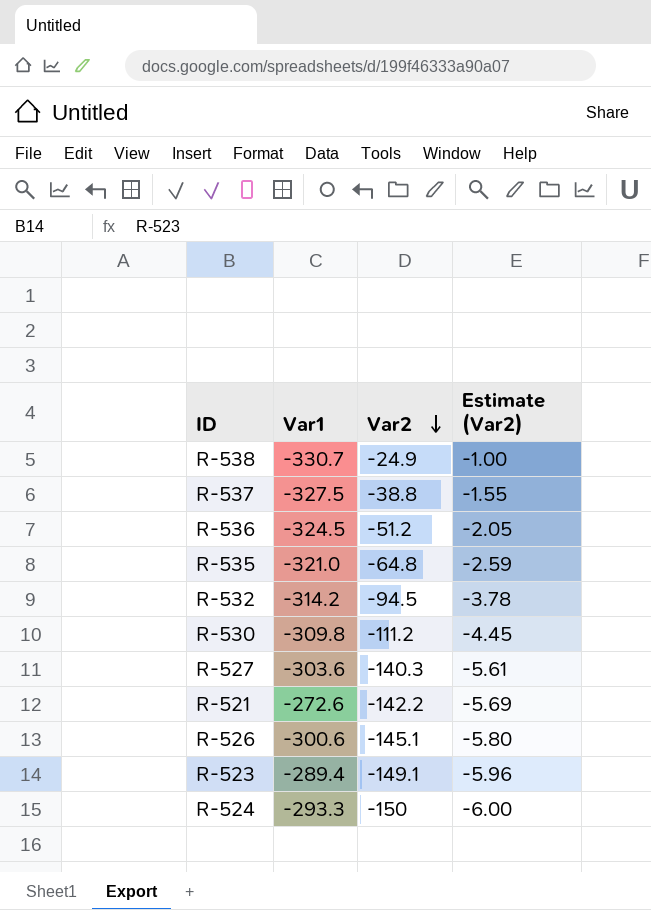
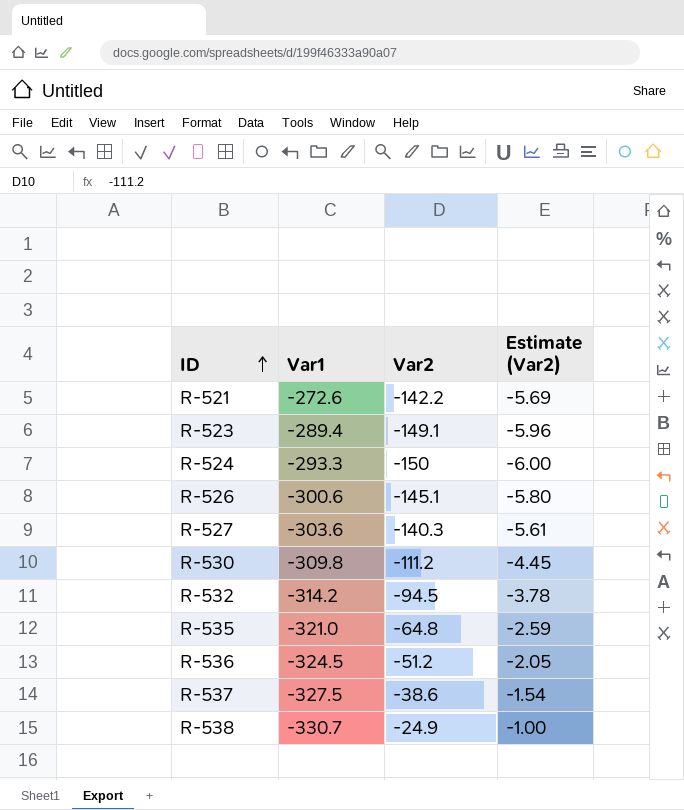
row order: Var2 descending -> ID ascending
R-537 | Var2: -38.8 -> -38.6
R-537 | Estimate (Var2): -1.55 -> -1.54

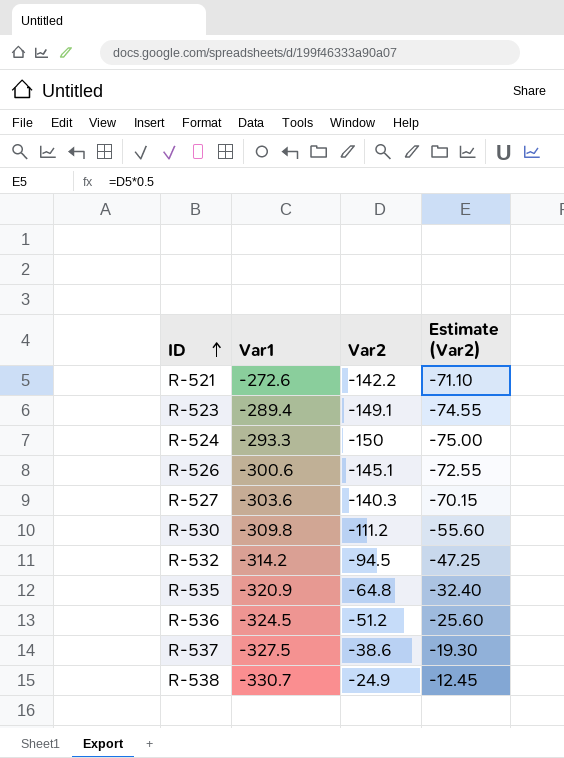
column Estimate (Var2) | formula: [Var2] * 0.04 -> [Var2] * 0.5
R-535 | Var1: -321.0 -> -320.9

